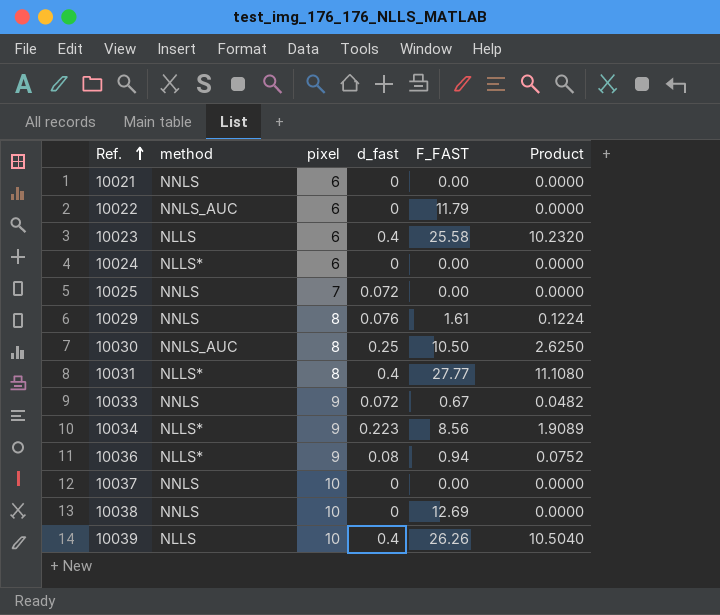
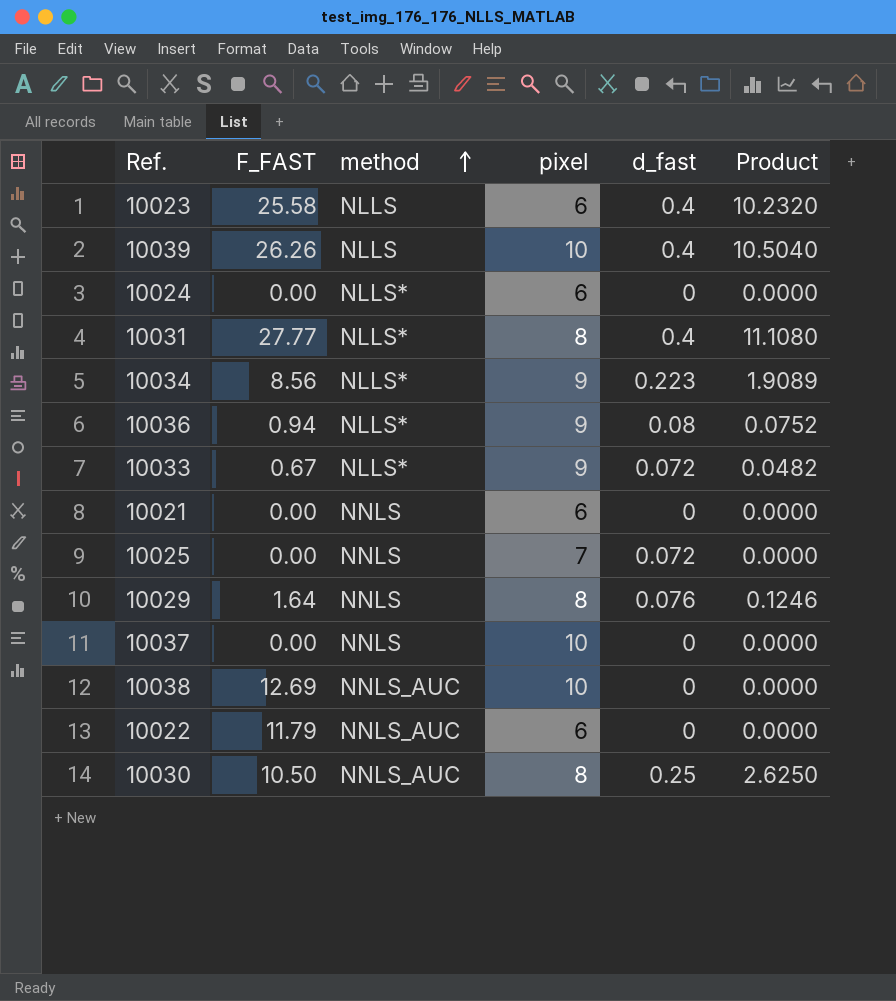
row order: Ref. ascending -> method ascending
column F_FAST | position: 5 -> 2
10033 | method: NNLS -> NLLS*
10029 | F_FAST: 1.61 -> 1.64
10029 | Product: 0.1224 -> 0.1246
10038 | method: NNLS -> NNLS_AUC

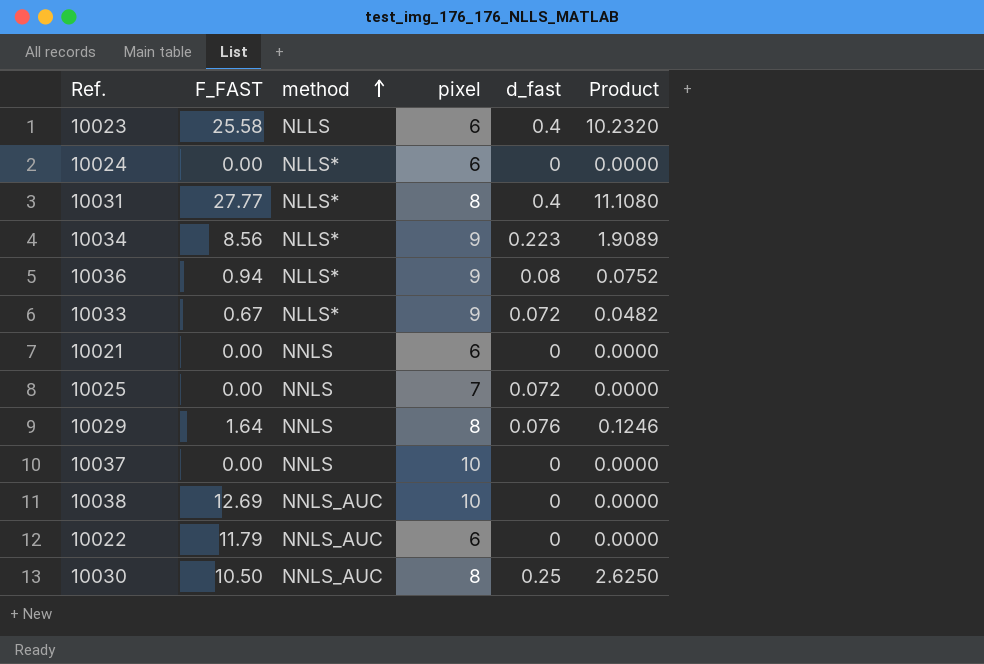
row 10039: 26.26 | NLLS | 10 | 0.4 | 10.5040 -> none

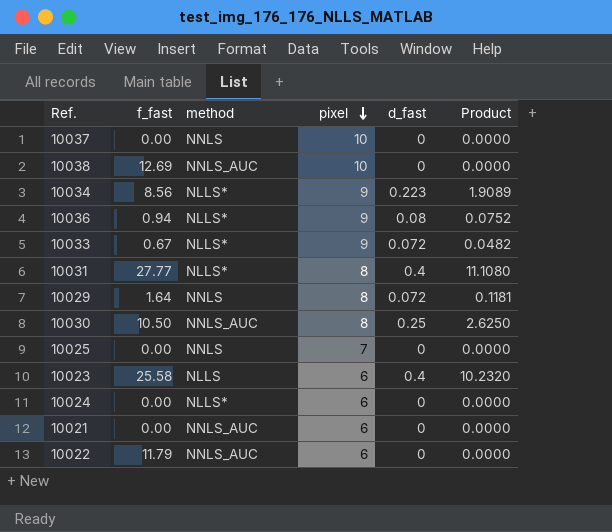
row order: method ascending -> pixel descending
column name: F_FAST -> f_fast
10029 | d_fast: 0.076 -> 0.072
10029 | Product: 0.1246 -> 0.1181
10025 | d_fast: 0.072 -> 0
10021 | method: NNLS -> NNLS_AUC

